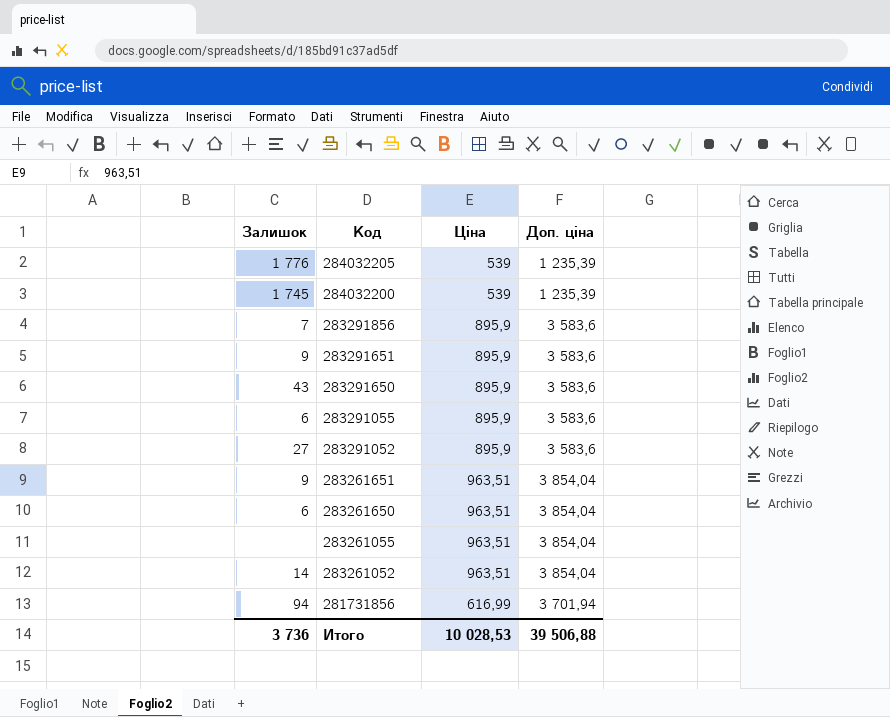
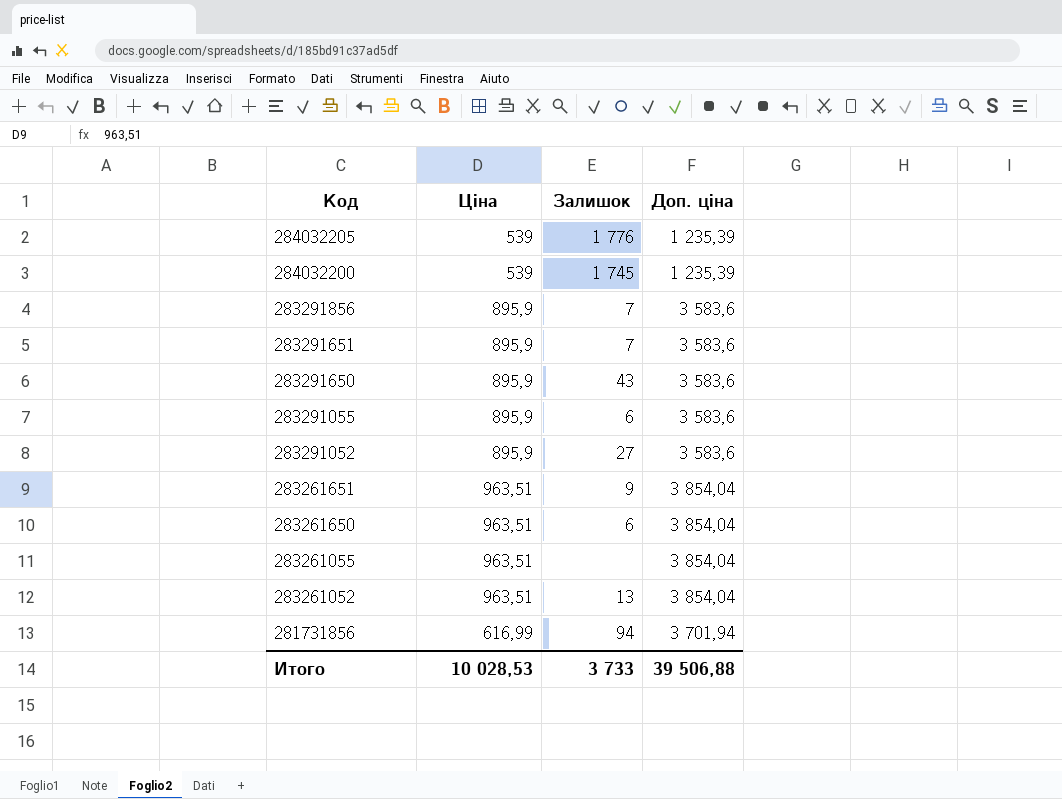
column Залишок | position: 1 -> 3
283291651 | Залишок: 9 -> 7
283261052 | Залишок: 14 -> 13
Итого | Залишок: 3 736 -> 3 733

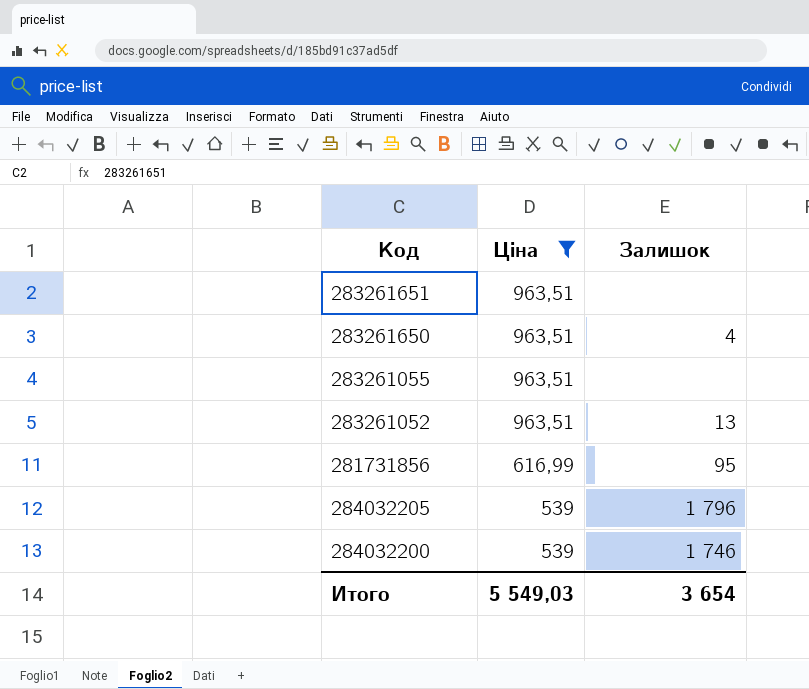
filter: none -> Ціна != 895,9
row order: Код descending -> Ціна descending
column Доп. ціна | position: 4 -> none
283261651 | Залишок: 9 -> none
283261650 | Залишок: 6 -> 4
281731856 | Залишок: 94 -> 95
284032205 | Залишок: 1 776 -> 1 796
284032200 | Залишок: 1 745 -> 1 746
Итого | Ціна: 10 028,53 -> 5 549,03
Итого | Залишок: 3 733 -> 3 654

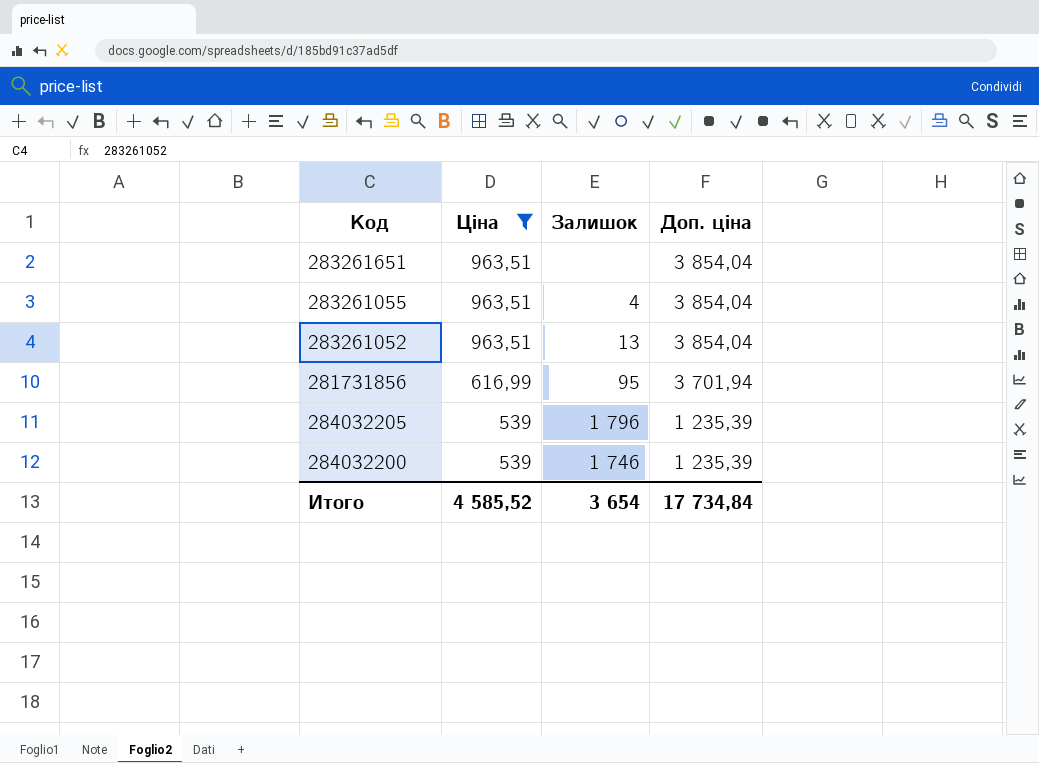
column Доп. ціна | position: none -> 4
row 283261650: 963,51 | 4 -> none
283261055 | Залишок: none -> 4
Итого | Ціна: 5 549,03 -> 4 585,52

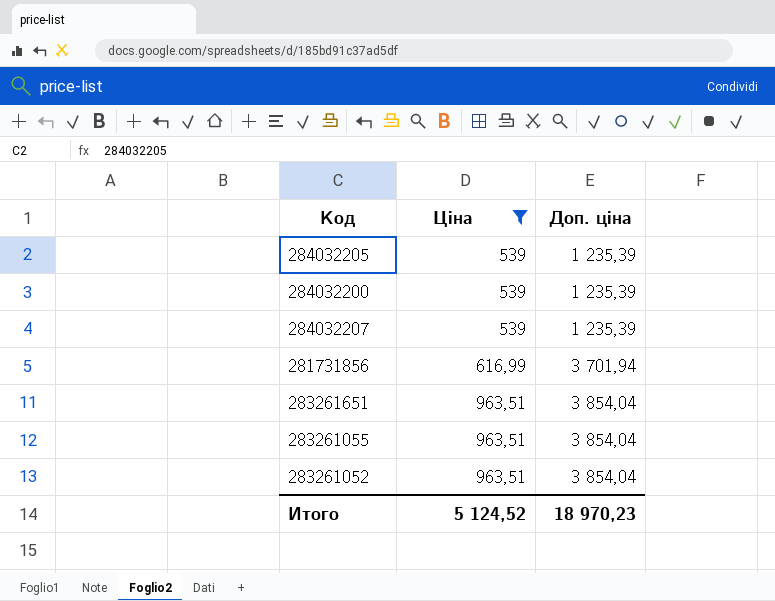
row order: Ціна descending -> Ціна ascending
column Залишок | position: 3 -> none
row 284032207: none -> 539 | 1 235,39
Итого | Ціна: 4 585,52 -> 5 124,52
Итого | Доп. ціна: 17 734,84 -> 18 970,23

